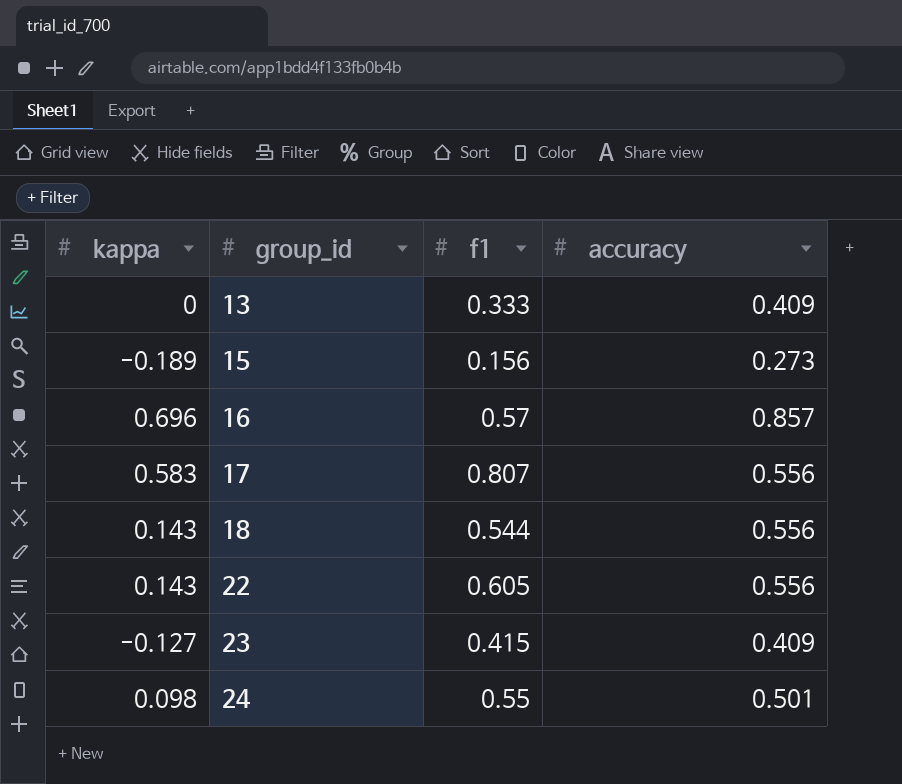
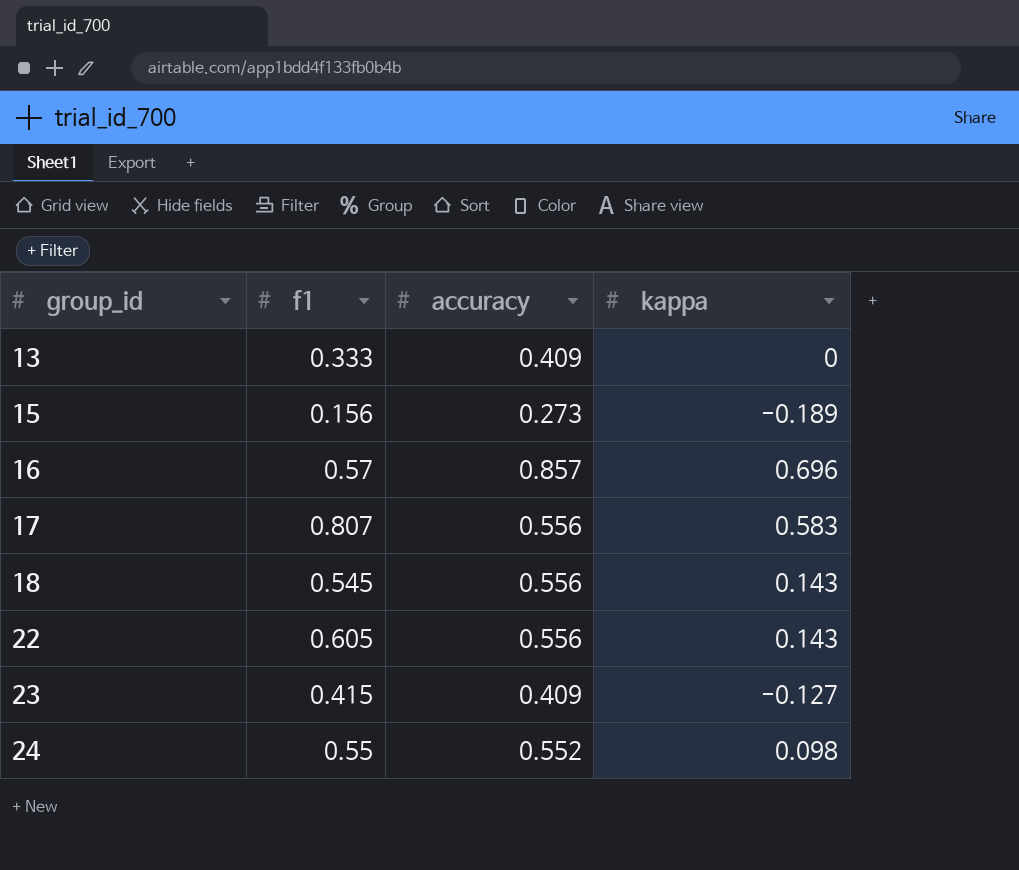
column kappa | position: 1 -> 4
18 | f1: 0.544 -> 0.545
24 | accuracy: 0.501 -> 0.552

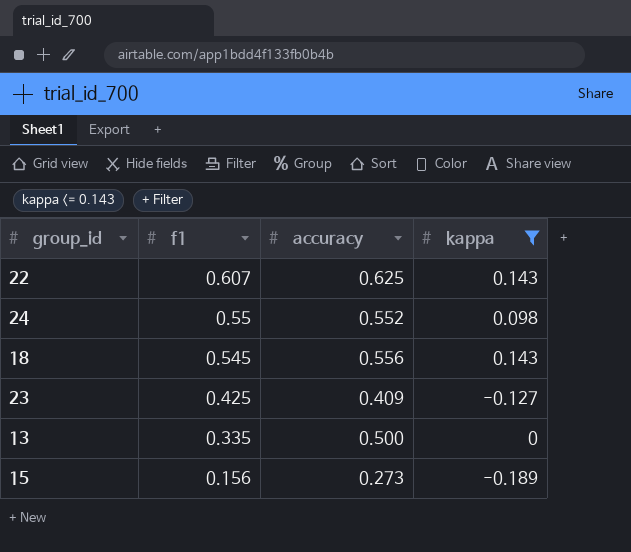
filter: none -> kappa <= 0.143
row order: group_id ascending -> f1 descending
22 | f1: 0.605 -> 0.607
22 | accuracy: 0.556 -> 0.625
23 | f1: 0.415 -> 0.425
13 | f1: 0.333 -> 0.335
13 | accuracy: 0.409 -> 0.500

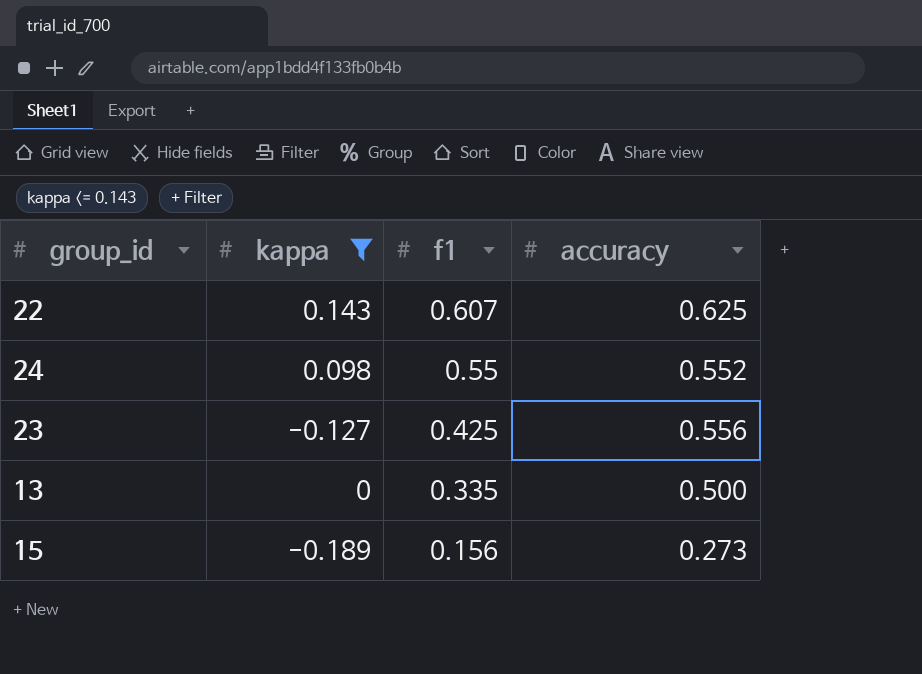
column kappa | position: 4 -> 2
row 18: 0.545 | 0.556 | 0.143 -> none
23 | accuracy: 0.409 -> 0.556

